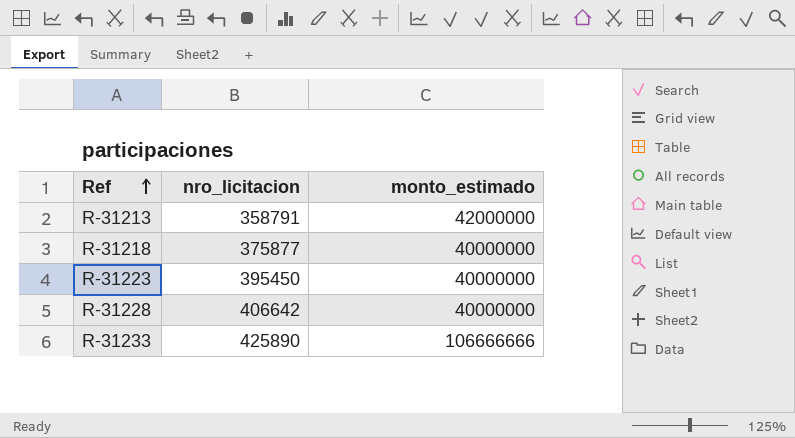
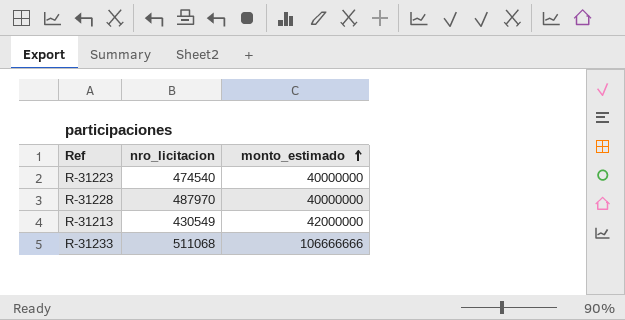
row order: Ref ascending -> monto_estimado ascending
row R-31218: 375877 | 40000000 -> none
R-31223 | nro_licitacion: 395450 -> 474540
R-31228 | nro_licitacion: 406642 -> 487970
R-31213 | nro_licitacion: 358791 -> 430549
R-31233 | nro_licitacion: 425890 -> 511068

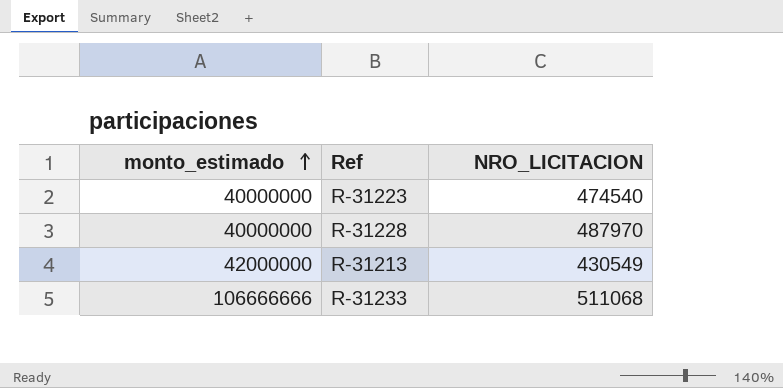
column monto_estimado | position: 3 -> 1
column name: nro_licitacion -> NRO_LICITACION

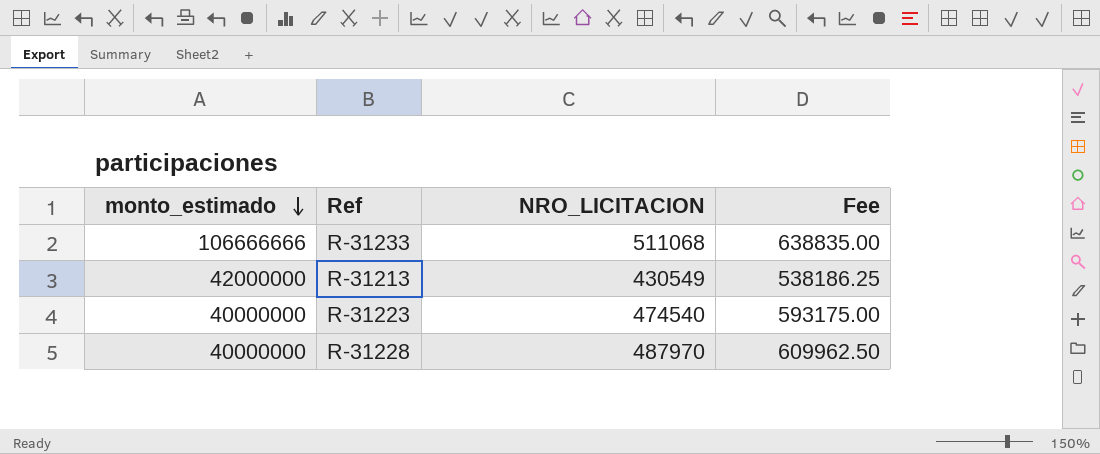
row order: monto_estimado ascending -> monto_estimado descending
column Fee | formula: none -> [NRO_LICITACION] * 1.25

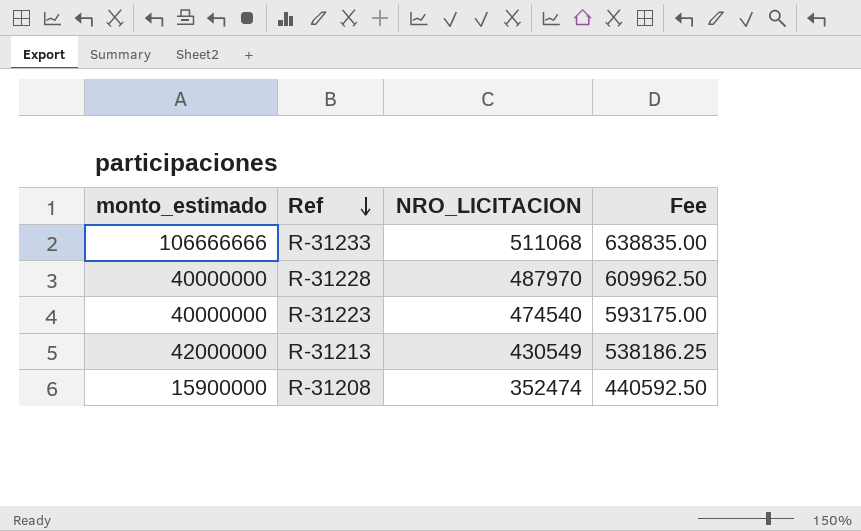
row order: monto_estimado descending -> Ref descending
row R-31208: none -> 15900000 | 352474 | 440592.50

